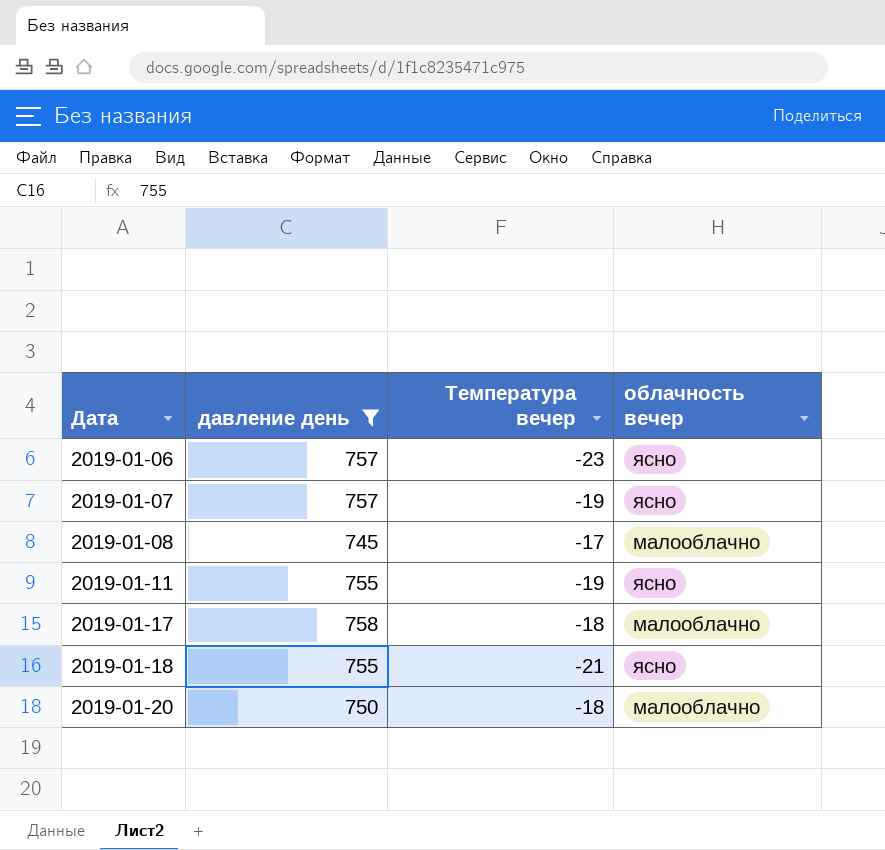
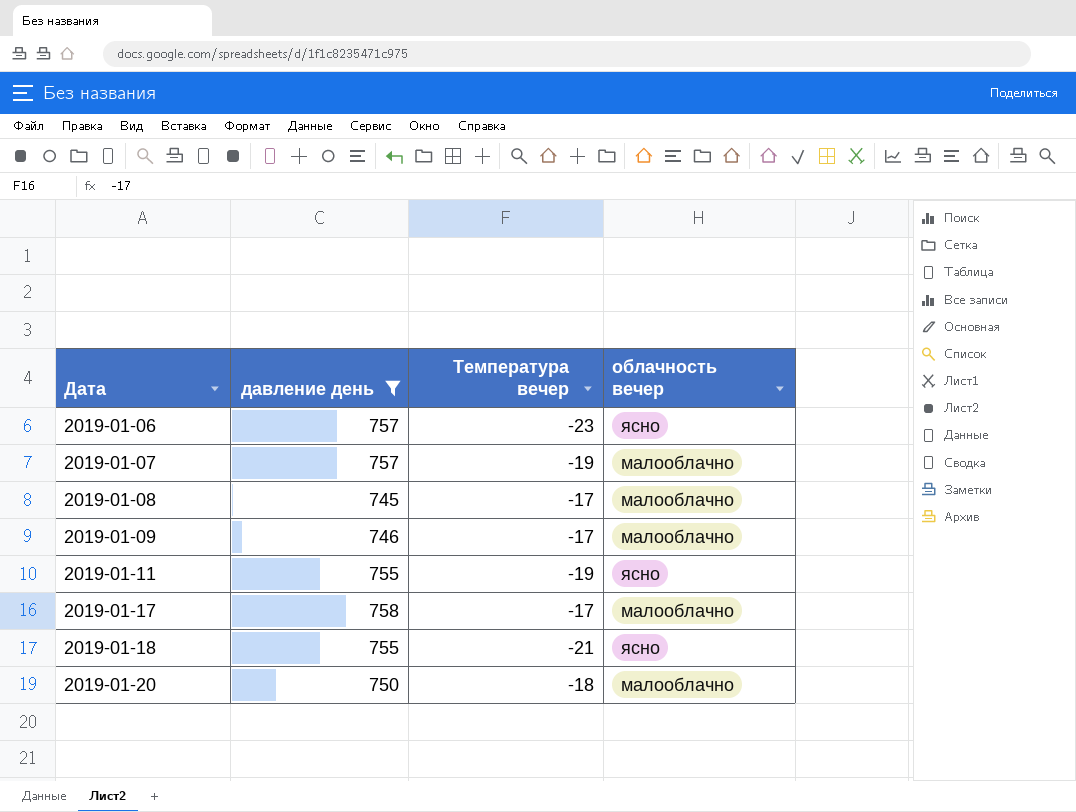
2019-01-07 | облачность вечер: ясно -> малооблачно
row 2019-01-09: none -> 746 | -17 | малооблачно
2019-01-17 | Температура вечер: -18 -> -17

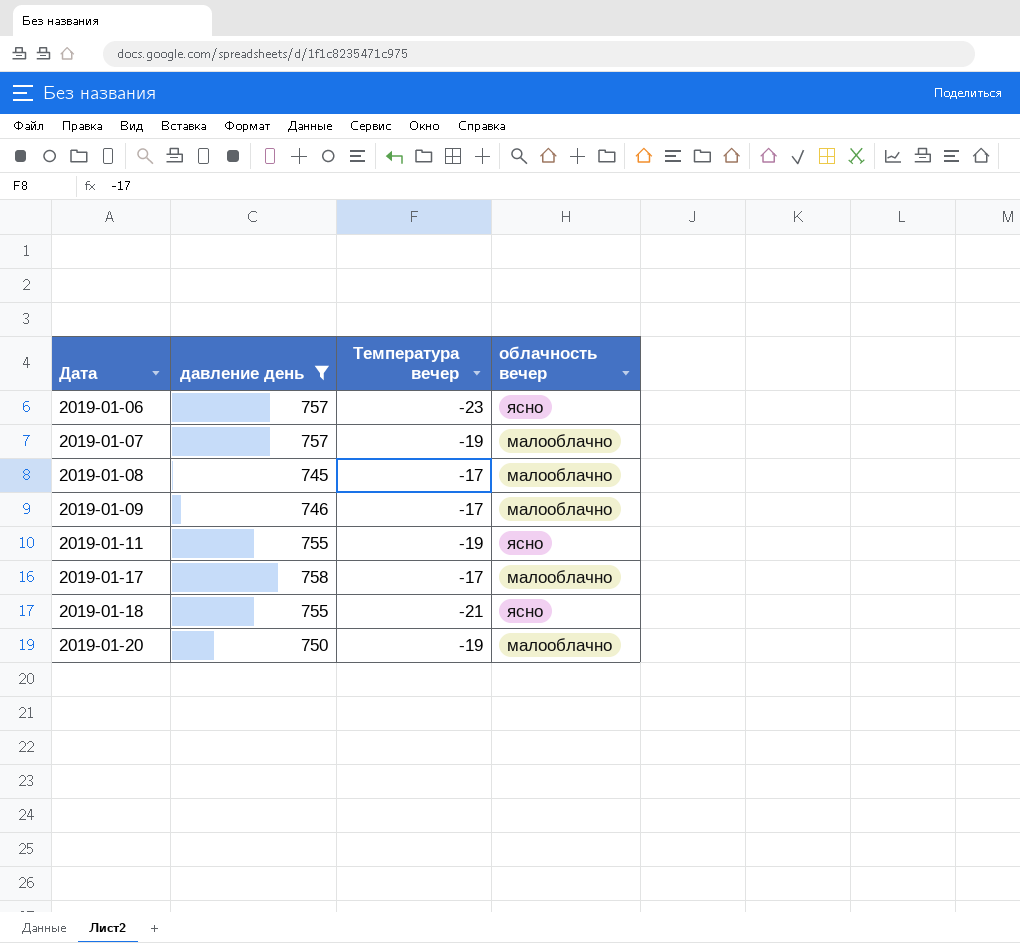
2019-01-20 | Температура вечер: -18 -> -19

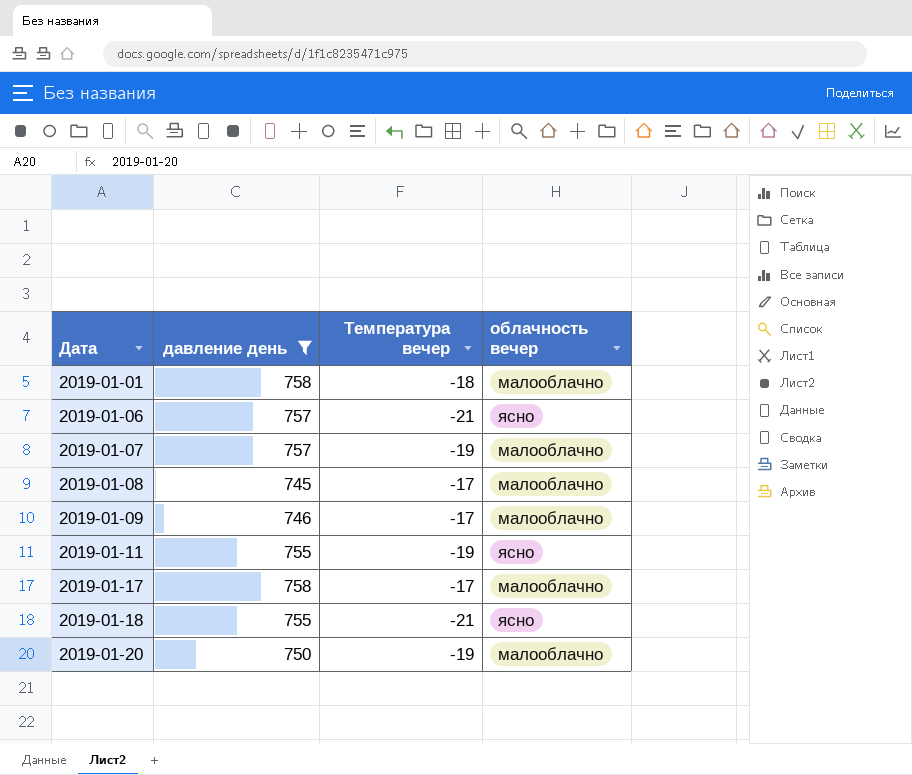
row 2019-01-01: none -> 758 | -18 | малооблачно
2019-01-06 | Температура вечер: -23 -> -21

